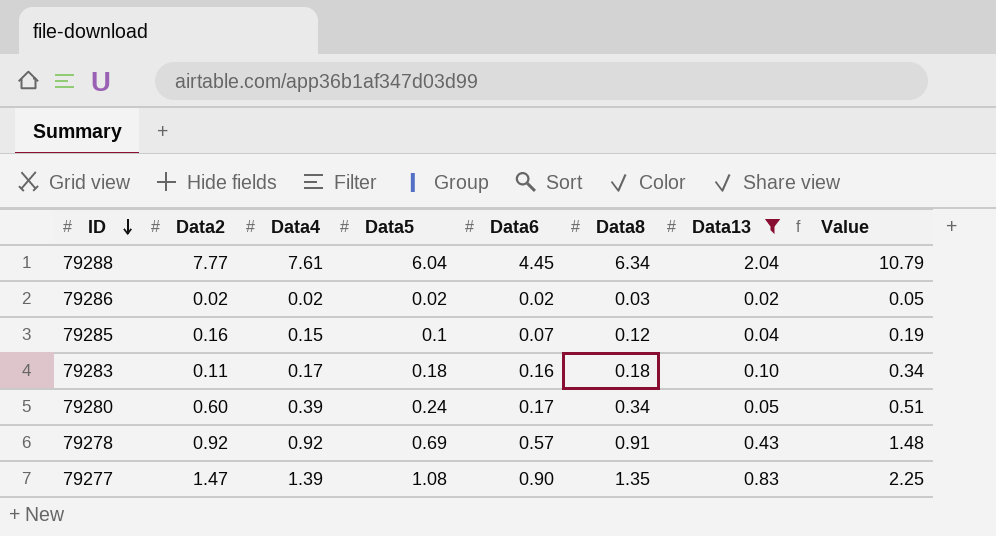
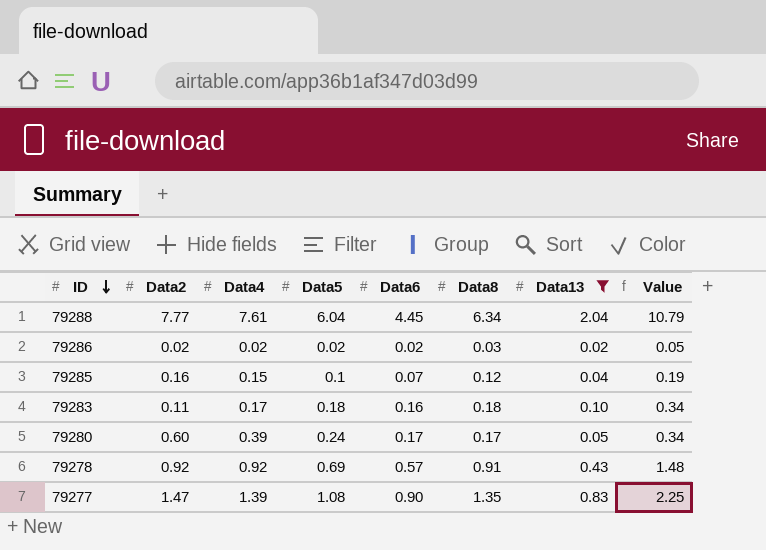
79280 | Data8: 0.34 -> 0.17
79280 | Value: 0.51 -> 0.34

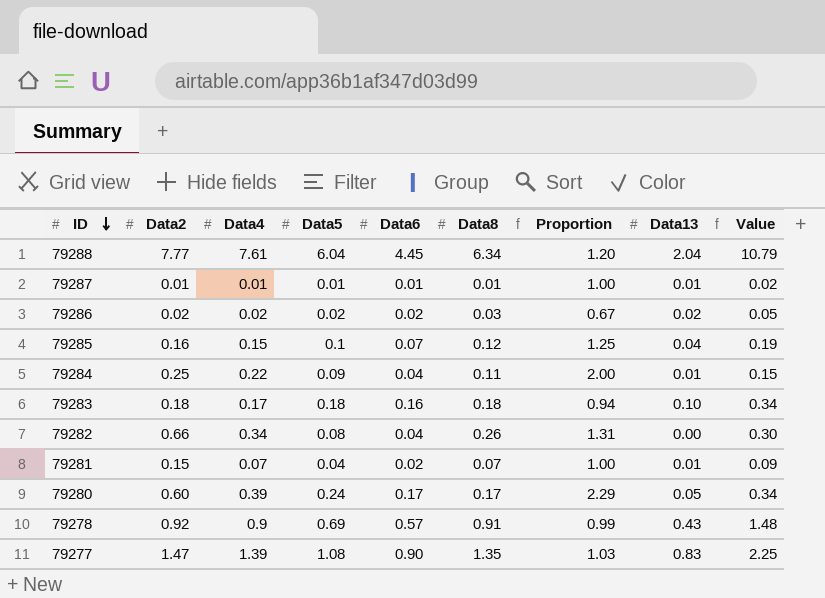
filter: Data13 >= 0.02 -> none
column Proportion | formula: none -> [Data4] / [Data8]
79283 | Data2: 0.11 -> 0.18
79278 | Data4: 0.92 -> 0.9

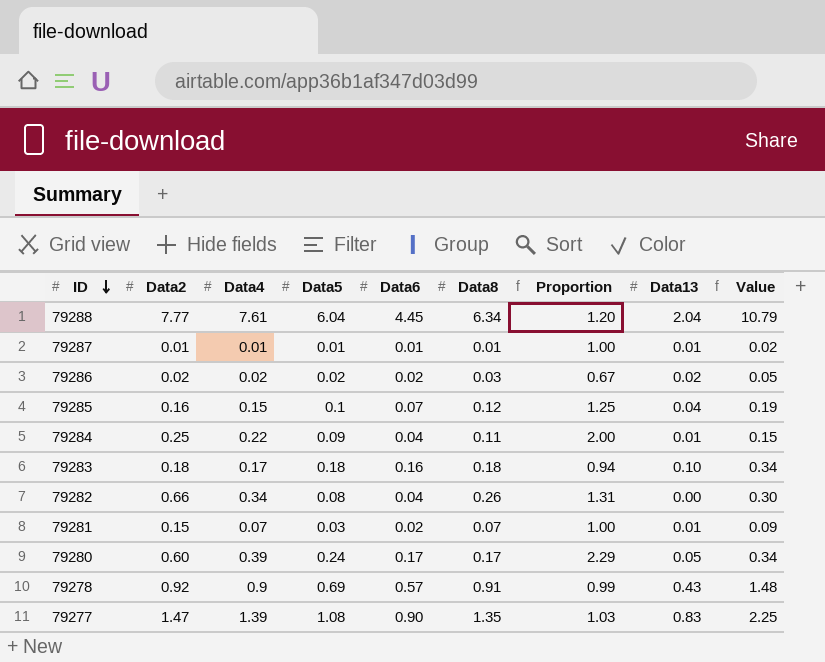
79281 | Data5: 0.04 -> 0.03

